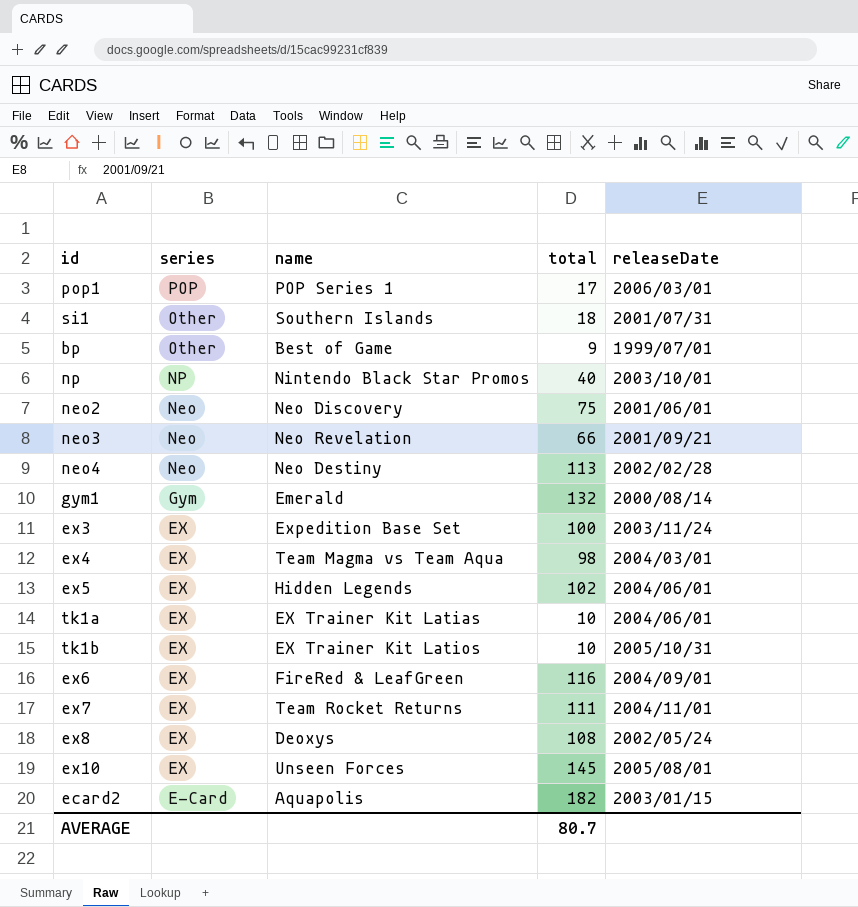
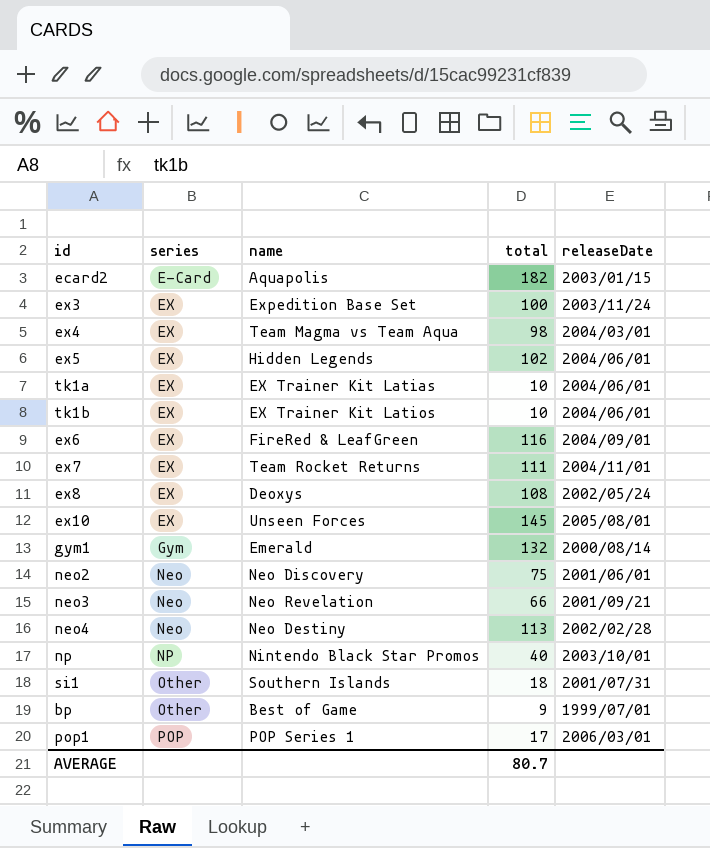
row order: series descending -> series ascending
tk1b | releaseDate: 2005/10/31 -> 2004/06/01

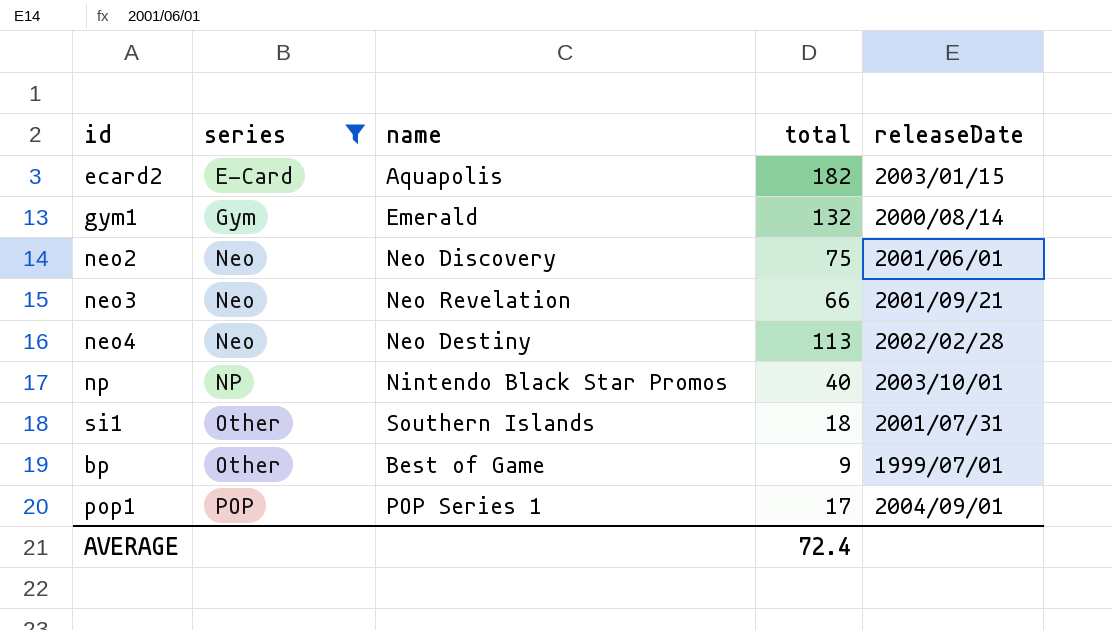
filter: none -> series != EX
pop1 | releaseDate: 2006/03/01 -> 2004/09/01
AVERAGE | total: 80.7 -> 72.4

